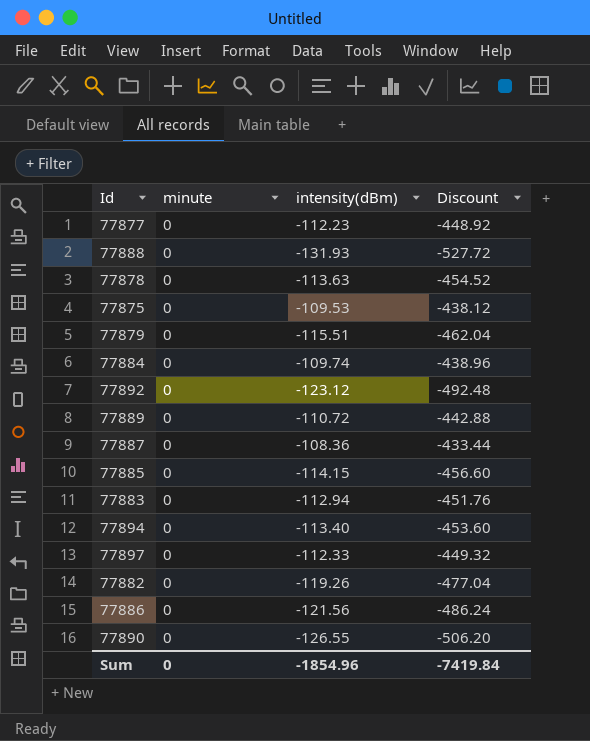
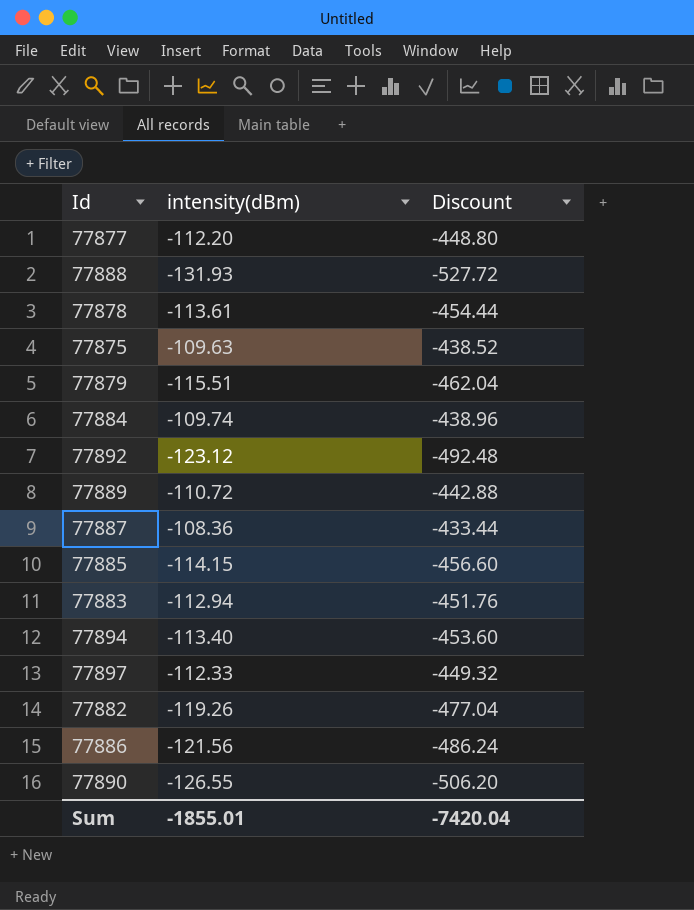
column minute | position: 2 -> none
77877 | intensity(dBm): -112.23 -> -112.20
77877 | Discount: -448.92 -> -448.80
77878 | intensity(dBm): -113.63 -> -113.61
77878 | Discount: -454.52 -> -454.44
77875 | intensity(dBm): -109.53 -> -109.63
77875 | Discount: -438.12 -> -438.52
Sum | intensity(dBm): -1854.96 -> -1855.01
Sum | Discount: -7419.84 -> -7420.04

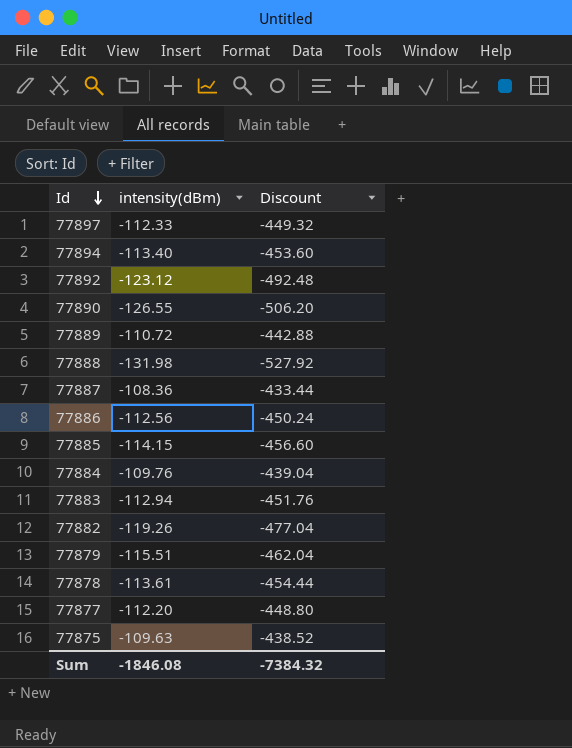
row order: none -> Id descending
77888 | intensity(dBm): -131.93 -> -131.98
77888 | Discount: -527.72 -> -527.92
77886 | intensity(dBm): -121.56 -> -112.56
77886 | Discount: -486.24 -> -450.24
77884 | intensity(dBm): -109.74 -> -109.76
77884 | Discount: -438.96 -> -439.04
Sum | intensity(dBm): -1855.01 -> -1846.08
Sum | Discount: -7420.04 -> -7384.32

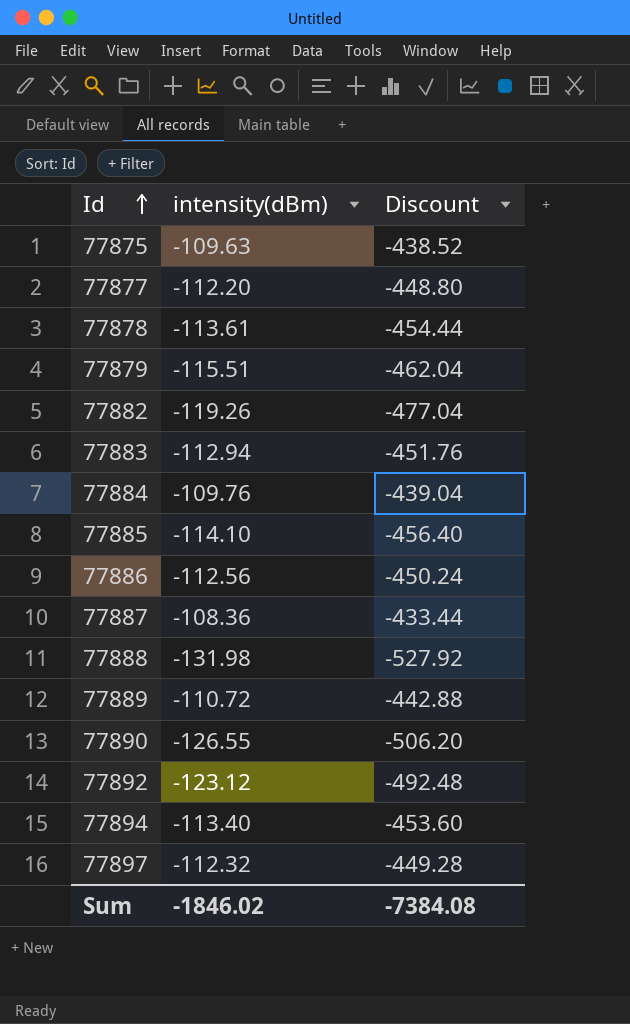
row order: Id descending -> Id ascending
77885 | intensity(dBm): -114.15 -> -114.10
77885 | Discount: -456.60 -> -456.40
77897 | intensity(dBm): -112.33 -> -112.32
77897 | Discount: -449.32 -> -449.28
Sum | intensity(dBm): -1846.08 -> -1846.02
Sum | Discount: -7384.32 -> -7384.08

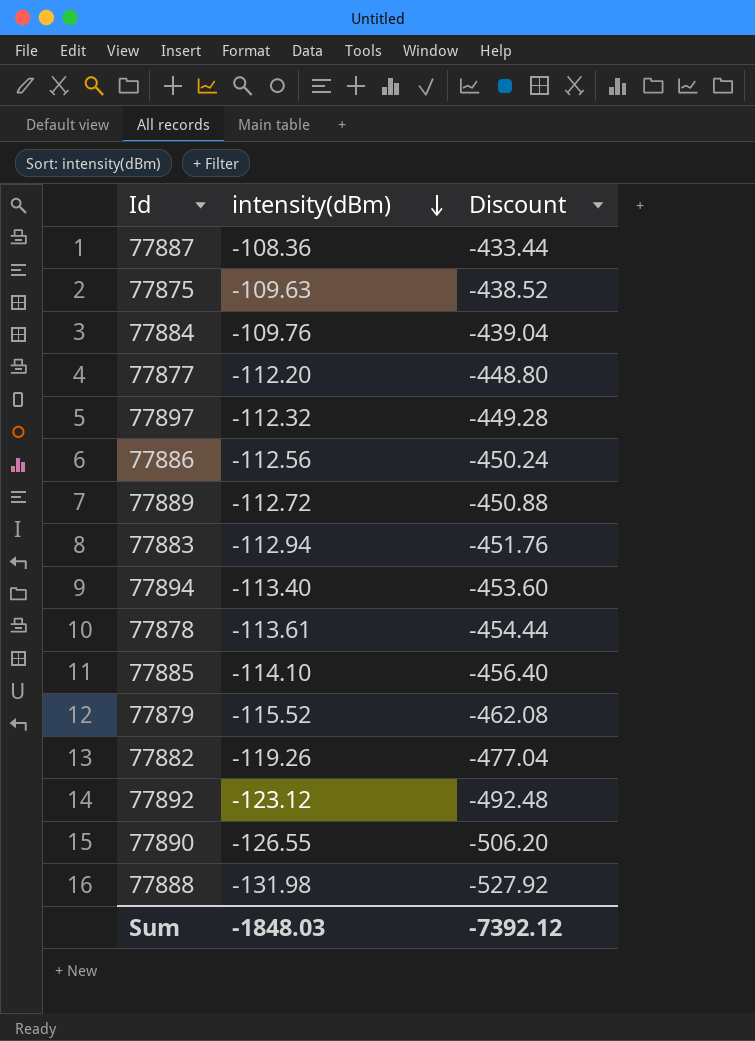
row order: Id ascending -> intensity(dBm) descending
77889 | intensity(dBm): -110.72 -> -112.72
77889 | Discount: -442.88 -> -450.88
77879 | intensity(dBm): -115.51 -> -115.52
77879 | Discount: -462.04 -> -462.08
Sum | intensity(dBm): -1846.02 -> -1848.03
Sum | Discount: -7384.08 -> -7392.12

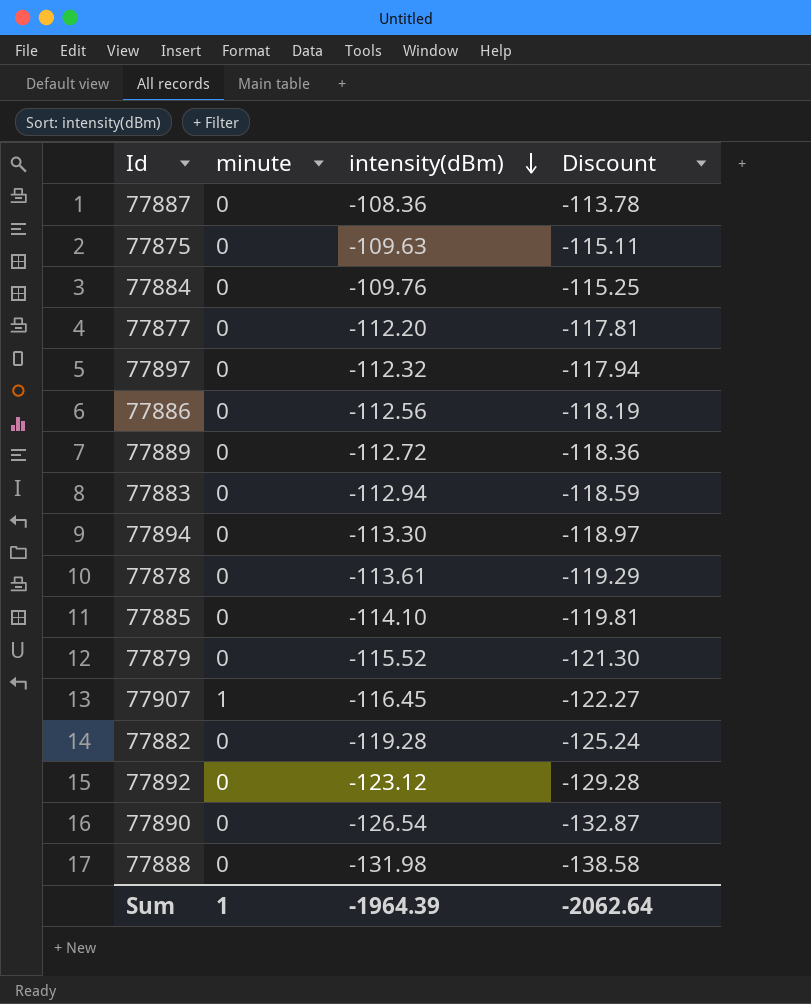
column minute | position: none -> 2
column Discount | formula: [intensity(dBm)] * 4 -> [intensity(dBm)] * 1.05
77894 | intensity(dBm): -113.40 -> -113.30
row 77907: none -> 1 | -116.45 | -122.27
77882 | intensity(dBm): -119.26 -> -119.28
77890 | intensity(dBm): -126.55 -> -126.54
Sum | intensity(dBm): -1848.03 -> -1964.39
Sum | Discount: -7392.12 -> -2062.64

